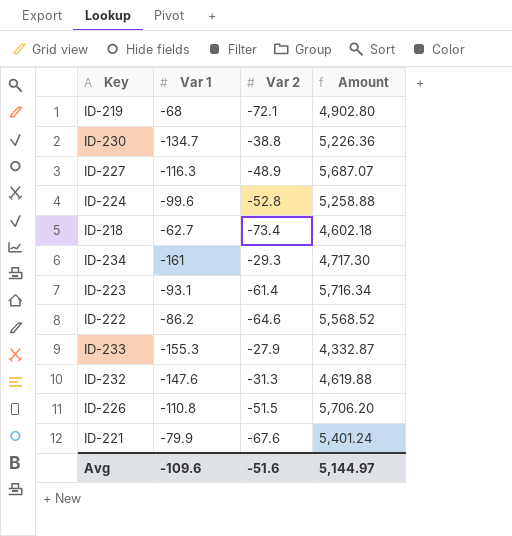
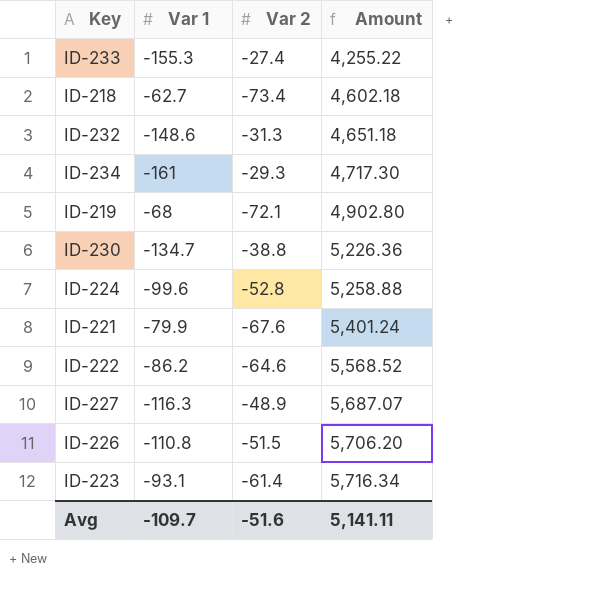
row order: none -> Amount ascending
ID-233 | Var 2: -27.9 -> -27.4
ID-233 | Amount: 4,332.87 -> 4,255.22
ID-232 | Var 1: -147.6 -> -148.6
ID-232 | Amount: 4,619.88 -> 4,651.18
Avg | Var 1: -109.6 -> -109.7
Avg | Amount: 5,144.97 -> 5,141.11

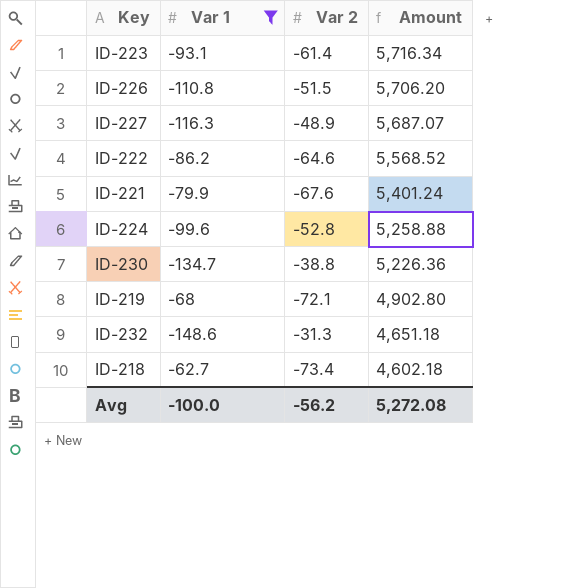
filter: none -> Var 1 >= -148.6
row order: Amount ascending -> Amount descending
Avg | Var 1: -109.7 -> -100.0
Avg | Var 2: -51.6 -> -56.2
Avg | Amount: 5,141.11 -> 5,272.08

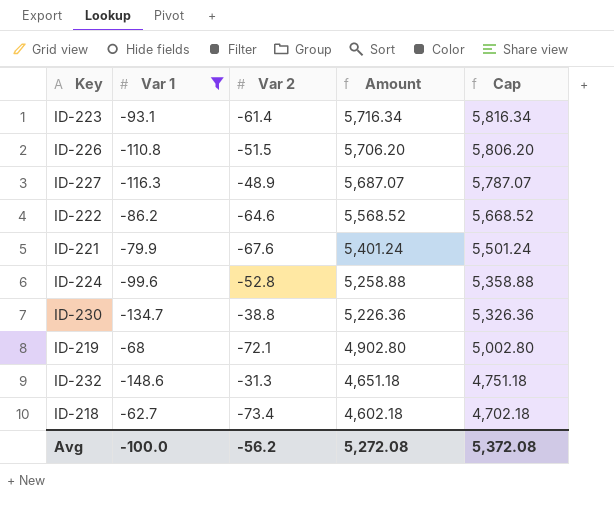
column Cap | formula: none -> [Amount] + 100

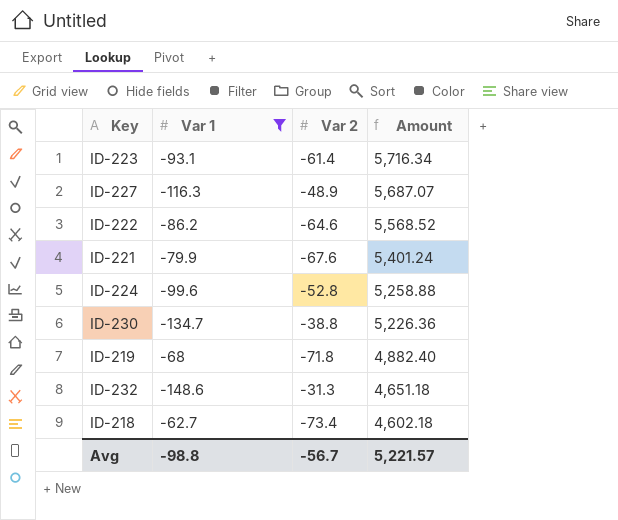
column Cap | formula: [Amount] + 100 -> none
row ID-226: -110.8 | -51.5 | 5,706.20 | 5,806.20 -> none
ID-219 | Var 2: -72.1 -> -71.8
ID-219 | Amount: 4,902.80 -> 4,882.40
Avg | Var 1: -100.0 -> -98.8
Avg | Var 2: -56.2 -> -56.7
Avg | Amount: 5,272.08 -> 5,221.57

